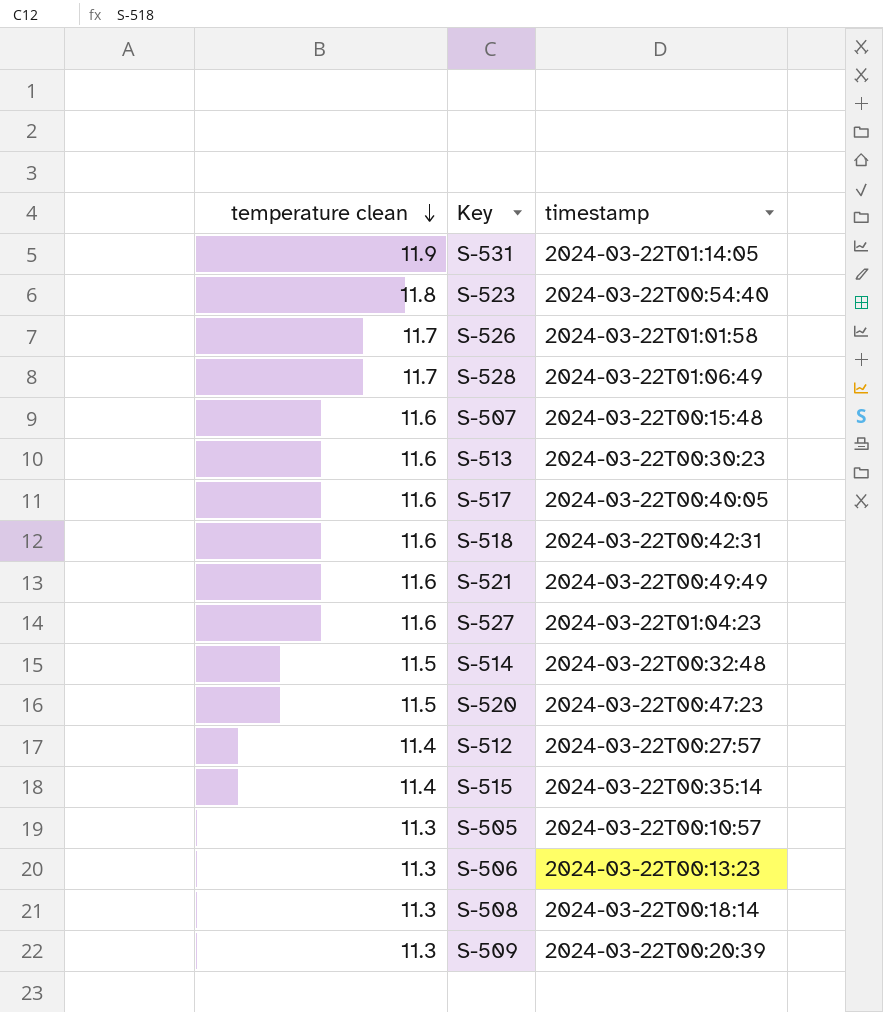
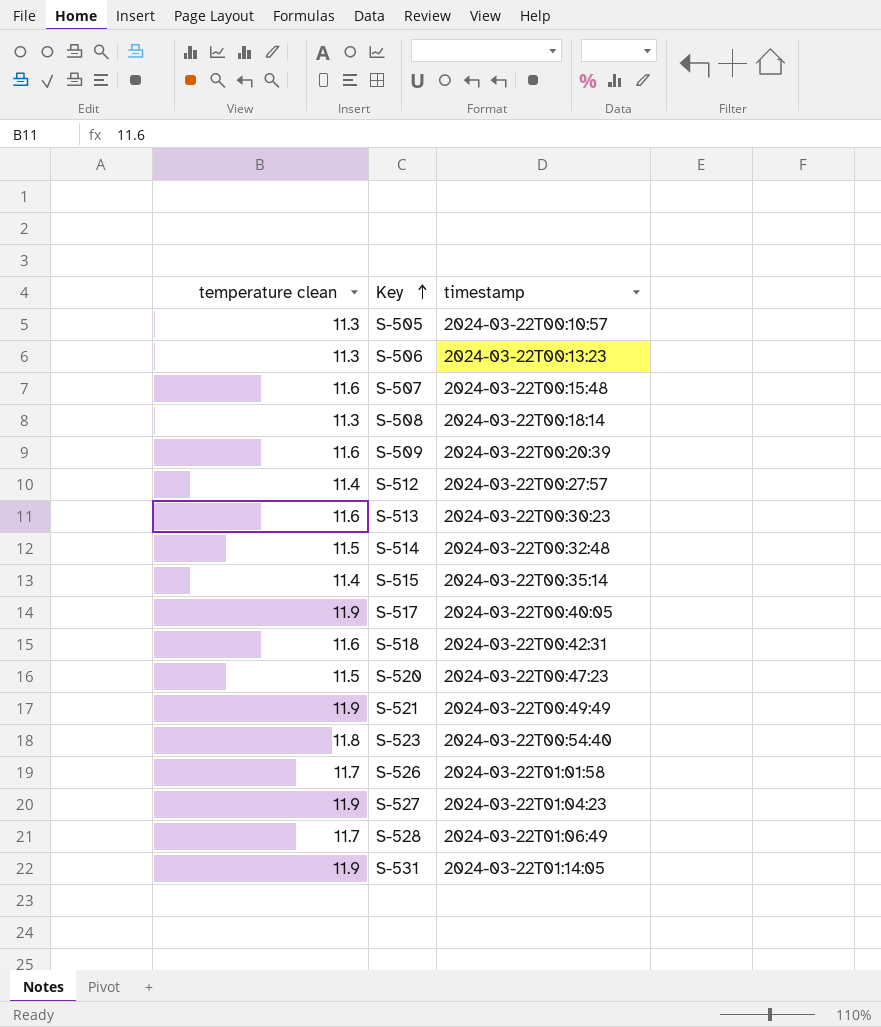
row order: temperature clean descending -> Key ascending
S-509 | temperature clean: 11.3 -> 11.6
S-517 | temperature clean: 11.6 -> 11.9
S-521 | temperature clean: 11.6 -> 11.9
S-527 | temperature clean: 11.6 -> 11.9

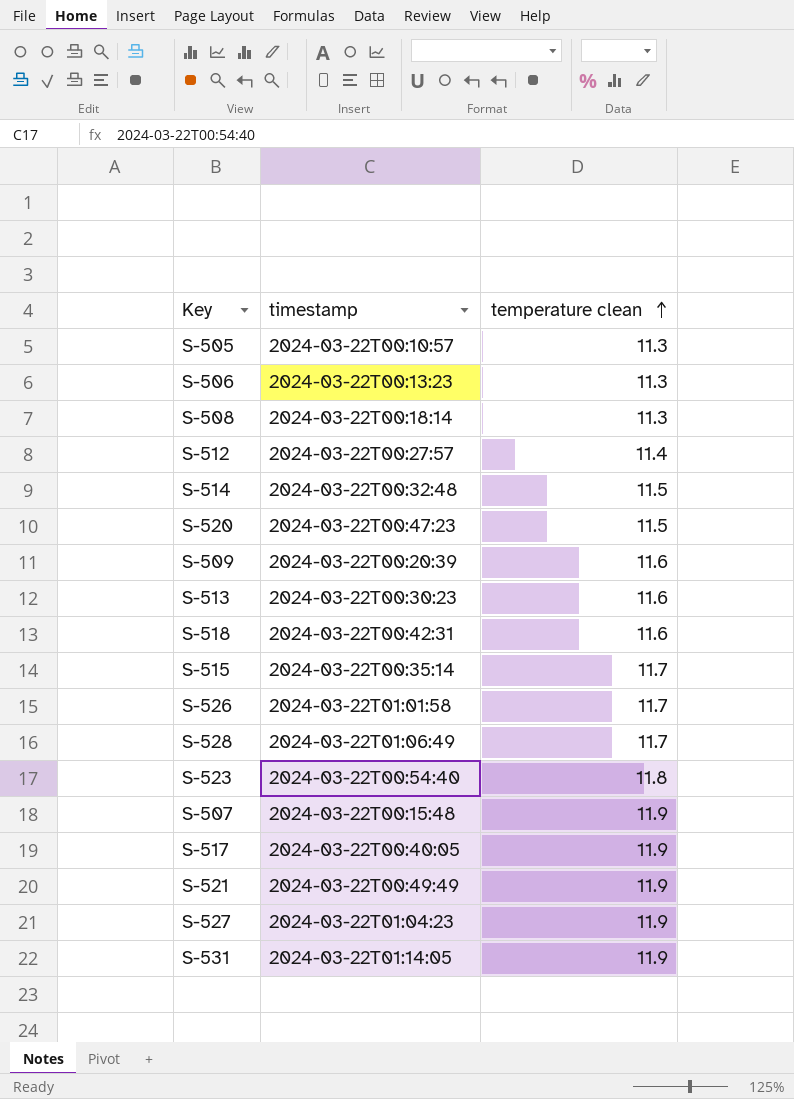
row order: Key ascending -> temperature clean ascending
column temperature clean | position: 1 -> 3
S-515 | temperature clean: 11.4 -> 11.7
S-507 | temperature clean: 11.6 -> 11.9

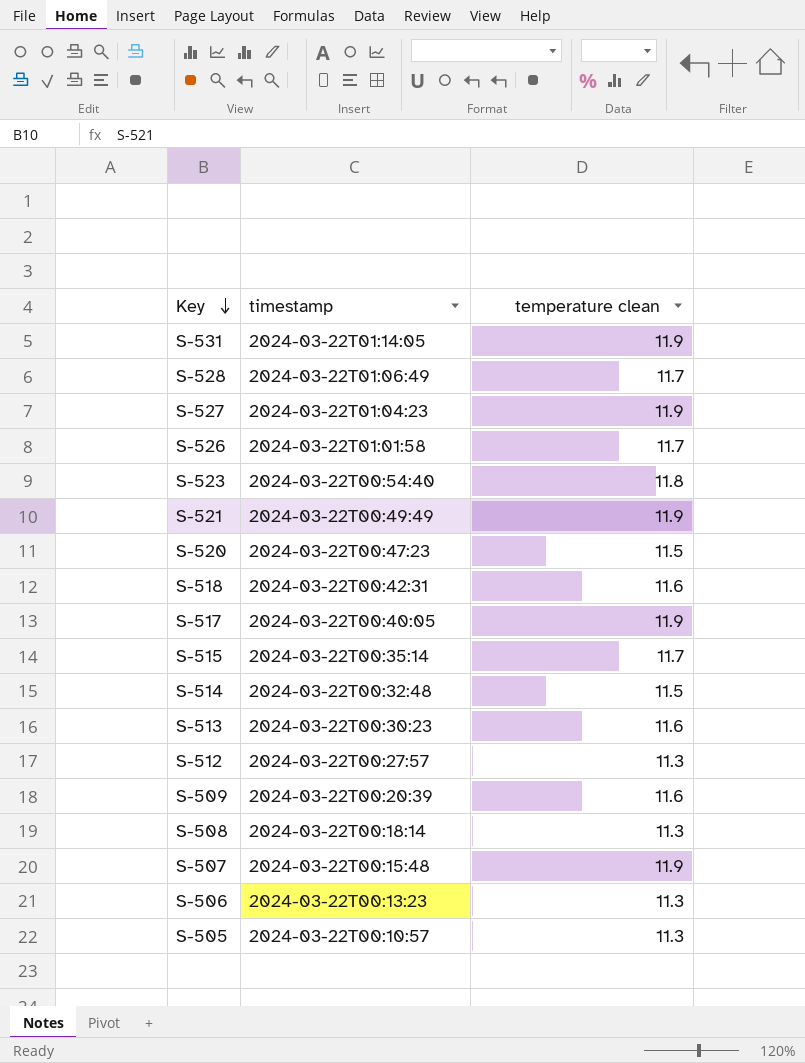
row order: temperature clean ascending -> Key descending
S-512 | temperature clean: 11.4 -> 11.3

